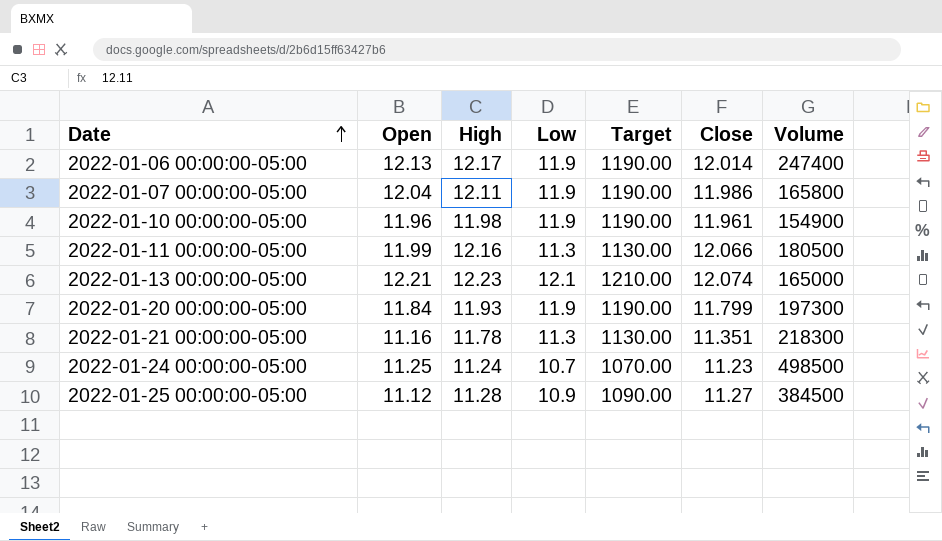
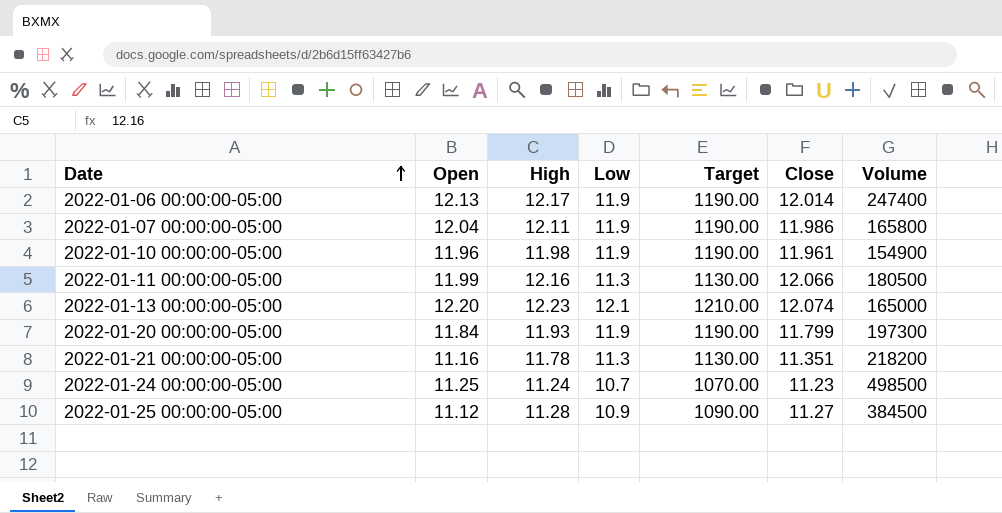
2022-01-13 00:00:00-05:00 | Open: 12.21 -> 12.20
2022-01-21 00:00:00-05:00 | Volume: 218300 -> 218200

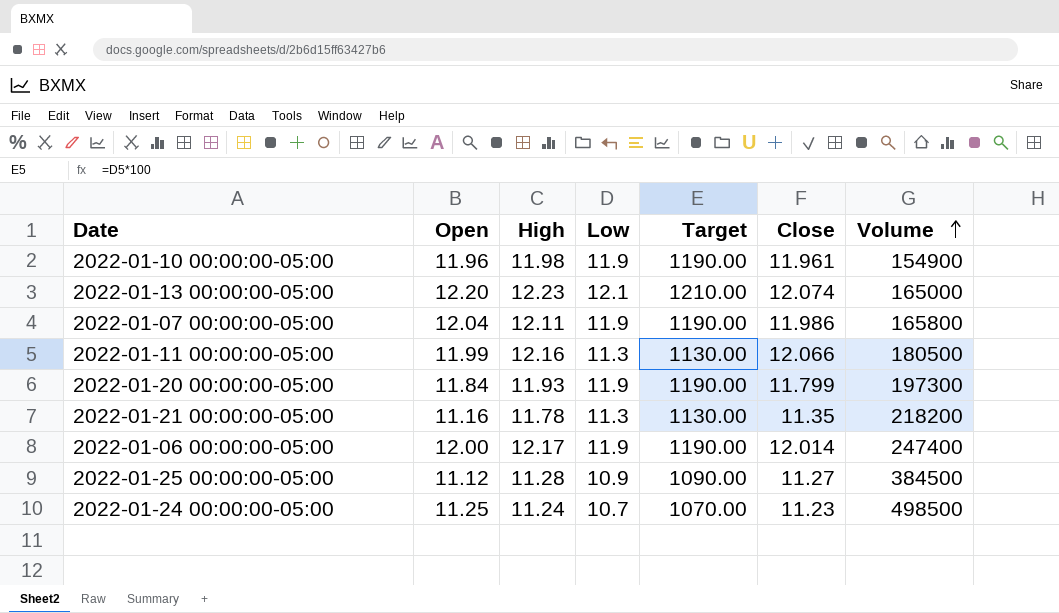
row order: Date ascending -> Volume ascending
2022-01-21 00:00:00-05:00 | Close: 11.351 -> 11.35
2022-01-06 00:00:00-05:00 | Open: 12.13 -> 12.00

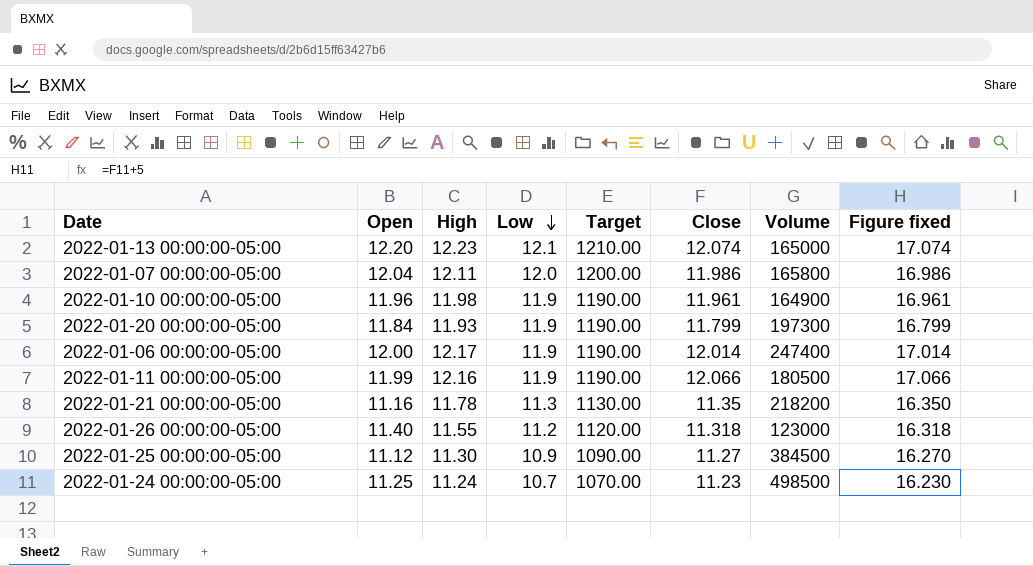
row order: Volume ascending -> Low descending
column Figure fixed | formula: none -> [Close] + 5
2022-01-07 00:00:00-05:00 | Low: 11.9 -> 12.0
2022-01-07 00:00:00-05:00 | Target: 1190.00 -> 1200.00
2022-01-10 00:00:00-05:00 | Volume: 154900 -> 164900
2022-01-11 00:00:00-05:00 | Low: 11.3 -> 11.9
2022-01-11 00:00:00-05:00 | Target: 1130.00 -> 1190.00
row 2022-01-26 00:00:00-05:00: none -> 11.40 | 11.55 | 11.2 | 1120.00 | 11.318 | 123000 | 16.318
2022-01-25 00:00:00-05:00 | High: 11.28 -> 11.30

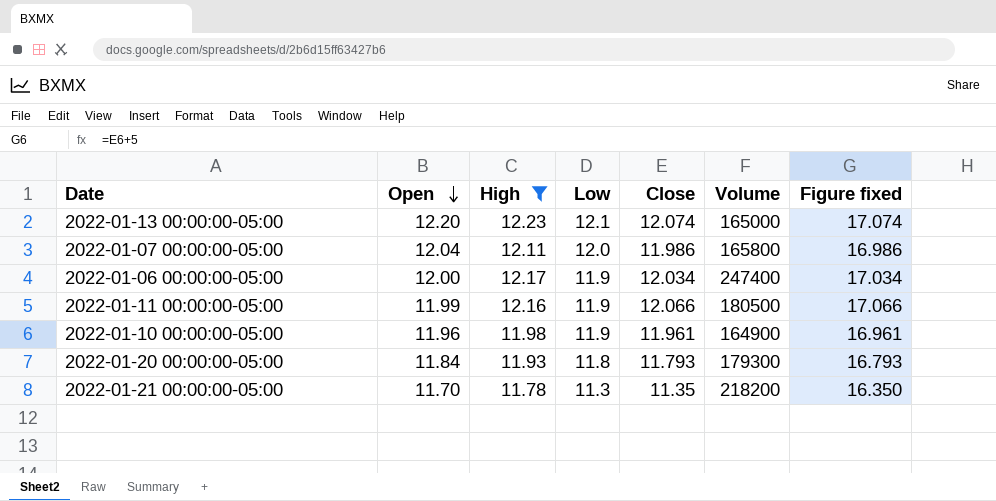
filter: none -> High >= 11.78
row order: Low descending -> Open descending
column Target | formula: [Low] * 100 -> none
2022-01-06 00:00:00-05:00 | Close: 12.014 -> 12.034
2022-01-06 00:00:00-05:00 | Figure fixed: 17.014 -> 17.034
2022-01-20 00:00:00-05:00 | Low: 11.9 -> 11.8
2022-01-20 00:00:00-05:00 | Close: 11.799 -> 11.793
2022-01-20 00:00:00-05:00 | Volume: 197300 -> 179300
2022-01-20 00:00:00-05:00 | Figure fixed: 16.799 -> 16.793
2022-01-21 00:00:00-05:00 | Open: 11.16 -> 11.70

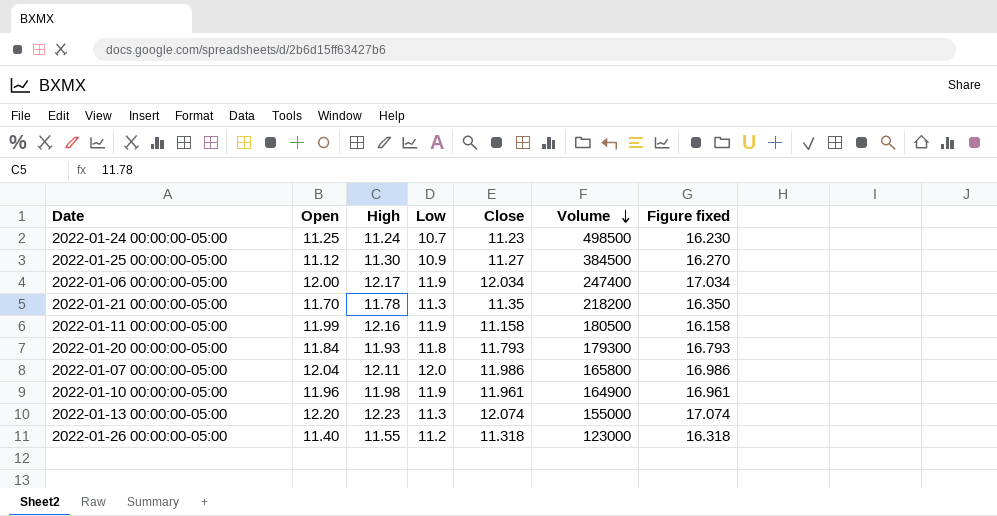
filter: High >= 11.78 -> none
row order: Open descending -> Volume descending
2022-01-11 00:00:00-05:00 | Close: 12.066 -> 11.158
2022-01-11 00:00:00-05:00 | Figure fixed: 17.066 -> 16.158
2022-01-13 00:00:00-05:00 | Low: 12.1 -> 11.3
2022-01-13 00:00:00-05:00 | Volume: 165000 -> 155000

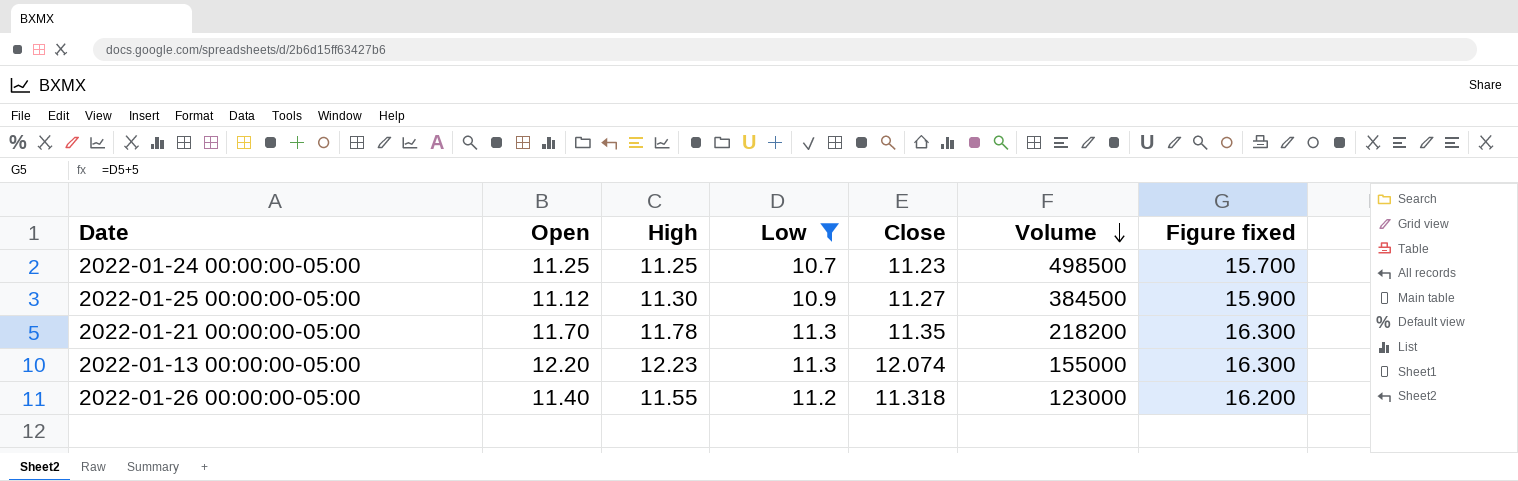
filter: none -> Low <= 11.3
column Figure fixed | formula: [Close] + 5 -> [Low] + 5
2022-01-24 00:00:00-05:00 | High: 11.24 -> 11.25

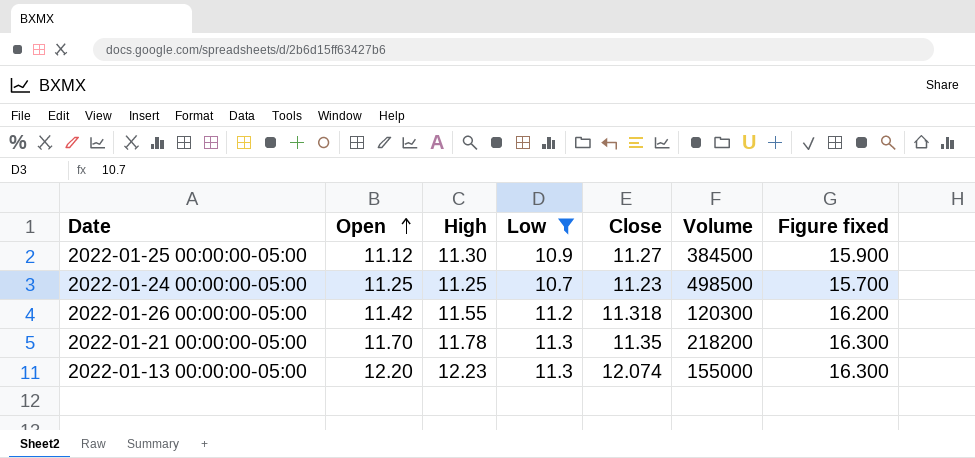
row order: Volume descending -> Open ascending
2022-01-26 00:00:00-05:00 | Open: 11.40 -> 11.42
2022-01-26 00:00:00-05:00 | Volume: 123000 -> 120300

